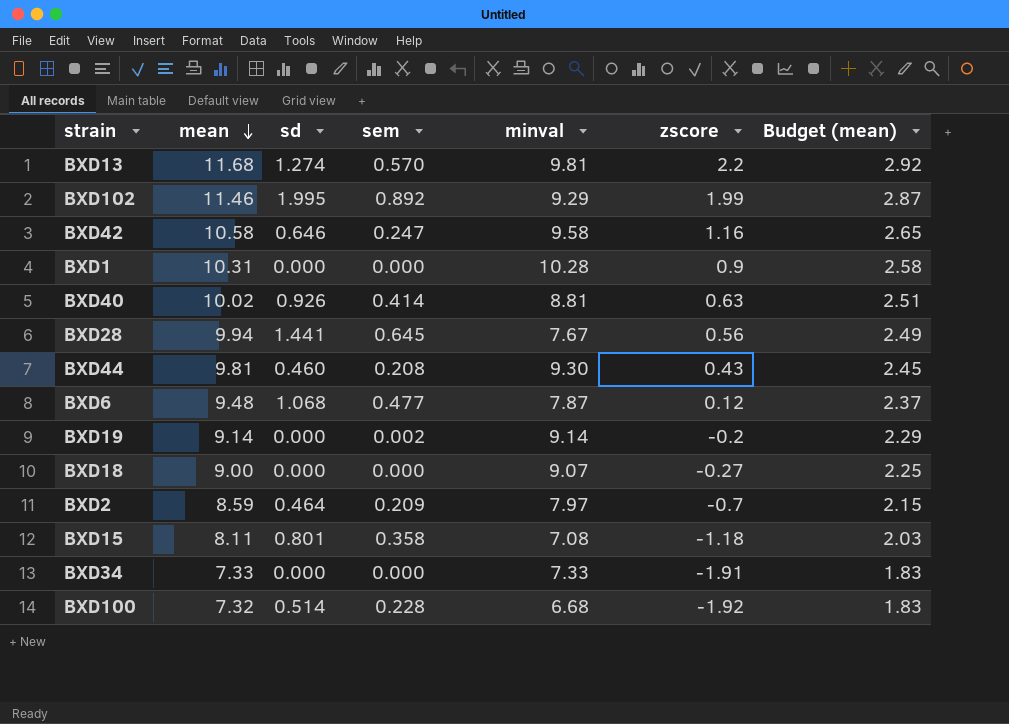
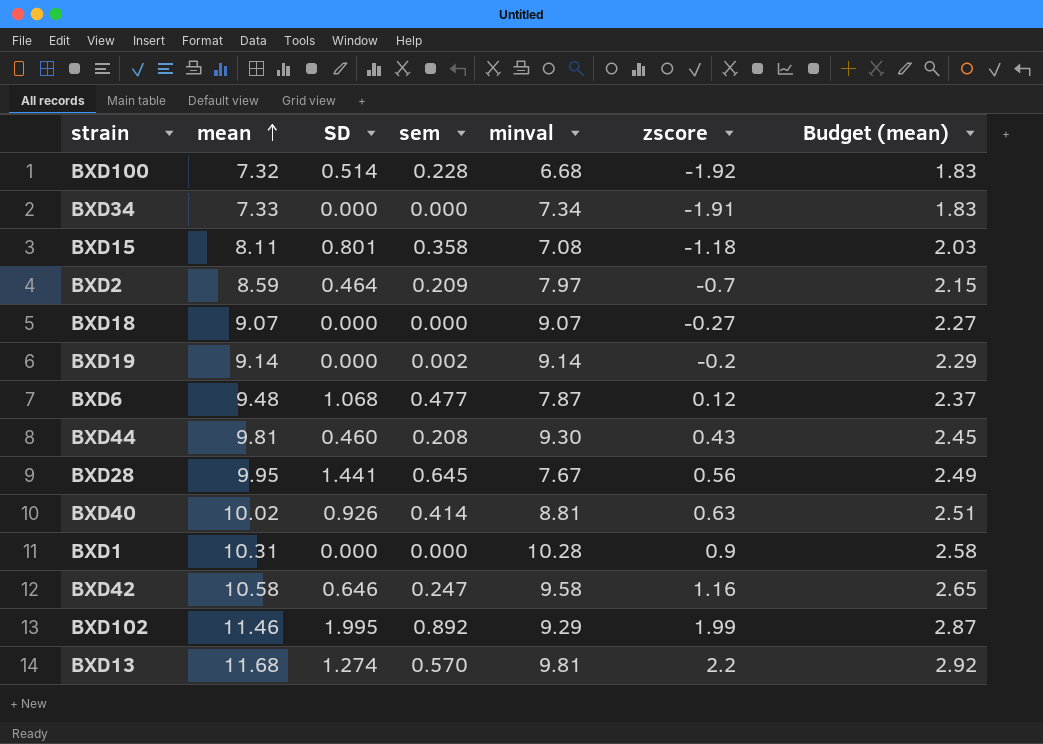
row order: mean descending -> mean ascending
column name: sd -> SD
BXD34 | minval: 7.33 -> 7.34
BXD18 | mean: 9.00 -> 9.07
BXD18 | Budget (mean): 2.25 -> 2.27
BXD28 | mean: 9.94 -> 9.95

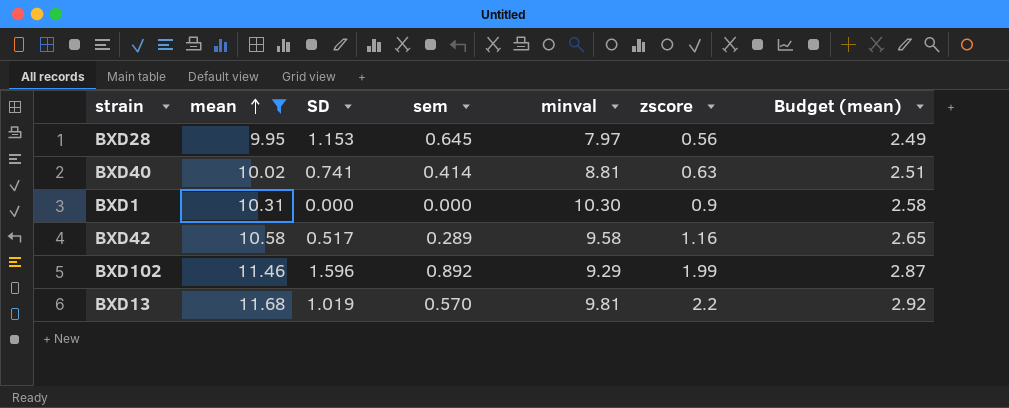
filter: none -> mean >= 9.95
BXD28 | SD: 1.441 -> 1.153
BXD28 | minval: 7.67 -> 7.97
BXD40 | SD: 0.926 -> 0.741
BXD1 | minval: 10.28 -> 10.30
BXD42 | SD: 0.646 -> 0.517
BXD42 | sem: 0.247 -> 0.289
BXD102 | SD: 1.995 -> 1.596
BXD13 | SD: 1.274 -> 1.019

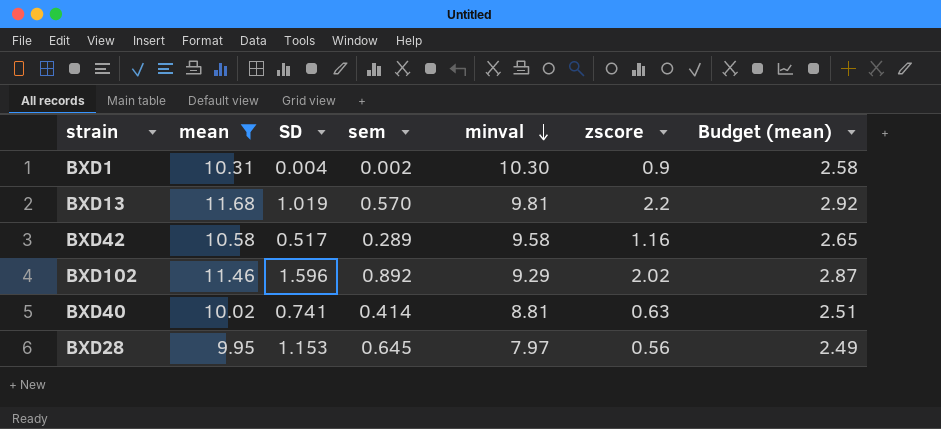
row order: mean ascending -> minval descending
BXD1 | SD: 0.000 -> 0.004
BXD1 | sem: 0.000 -> 0.002
BXD102 | zscore: 1.99 -> 2.02

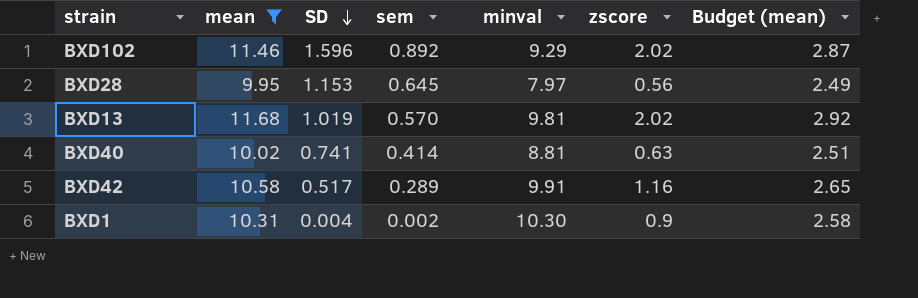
row order: minval descending -> SD descending
BXD13 | zscore: 2.2 -> 2.02
BXD42 | minval: 9.58 -> 9.91

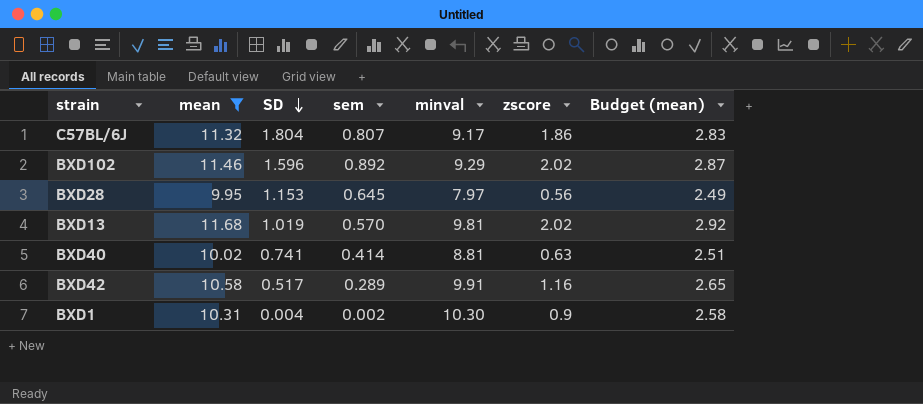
row C57BL/6J: none -> 11.32 | 1.804 | 0.807 | 9.17 | 1.86 | 2.83

